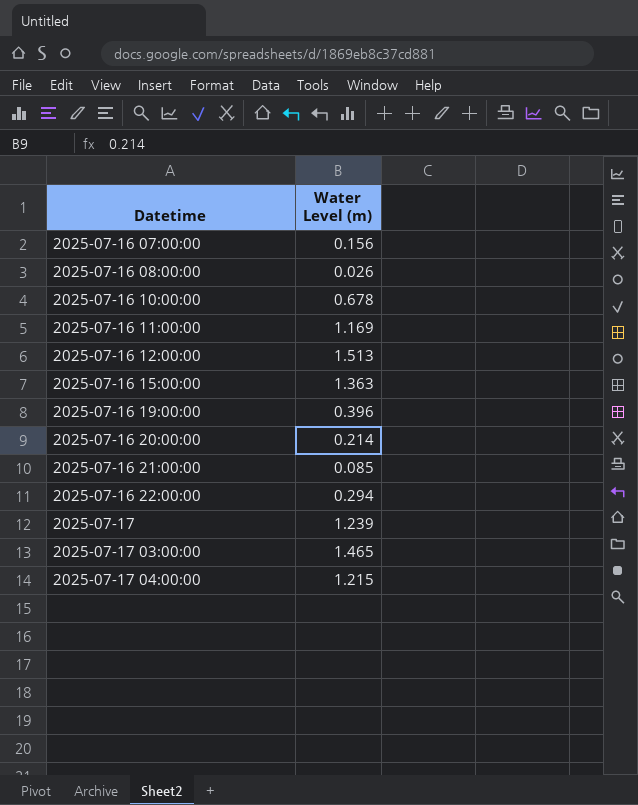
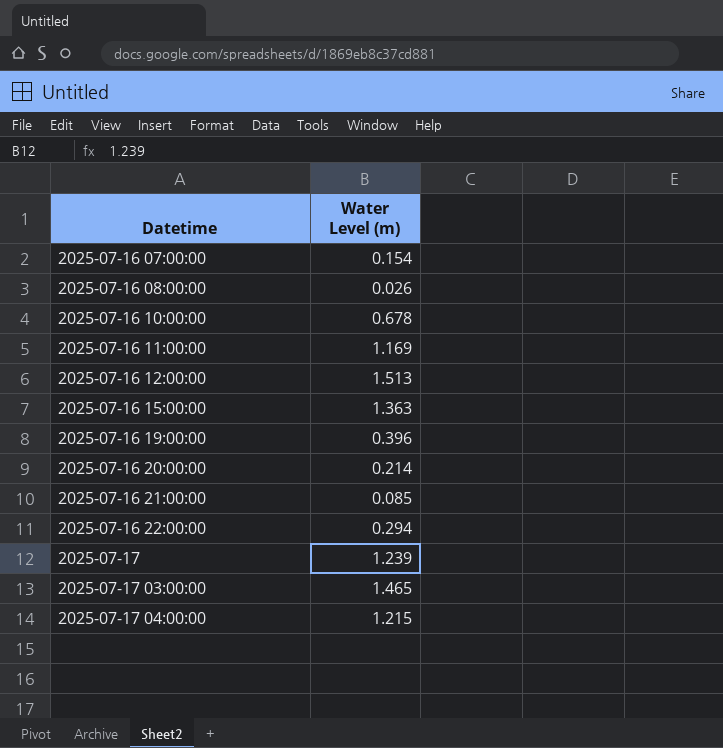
2025-07-16 07:00:00 | Water Level (m): 0.156 -> 0.154

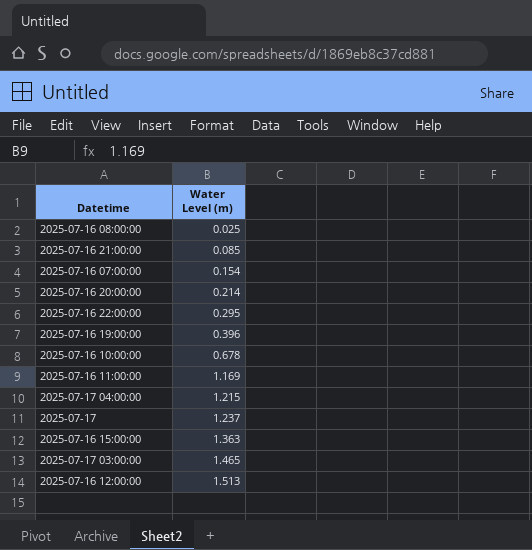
row order: Datetime ascending -> Water Level (m) ascending
2025-07-16 08:00:00 | Water Level (m): 0.026 -> 0.025
2025-07-16 22:00:00 | Water Level (m): 0.294 -> 0.295
2025-07-17 | Water Level (m): 1.239 -> 1.237

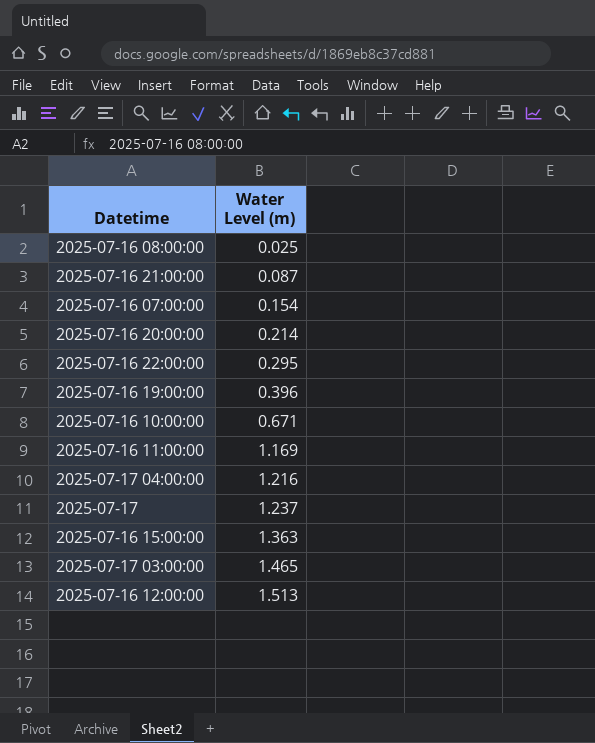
2025-07-16 21:00:00 | Water Level (m): 0.085 -> 0.087
2025-07-16 10:00:00 | Water Level (m): 0.678 -> 0.671
2025-07-17 04:00:00 | Water Level (m): 1.215 -> 1.216

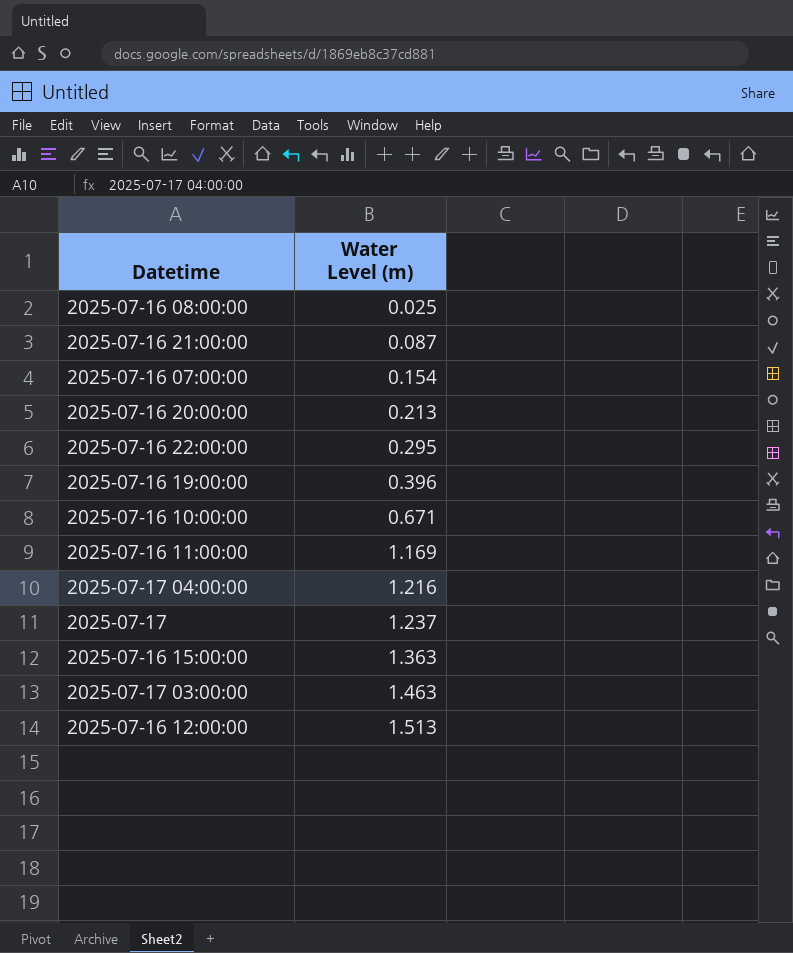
2025-07-16 20:00:00 | Water Level (m): 0.214 -> 0.213
2025-07-17 03:00:00 | Water Level (m): 1.465 -> 1.463

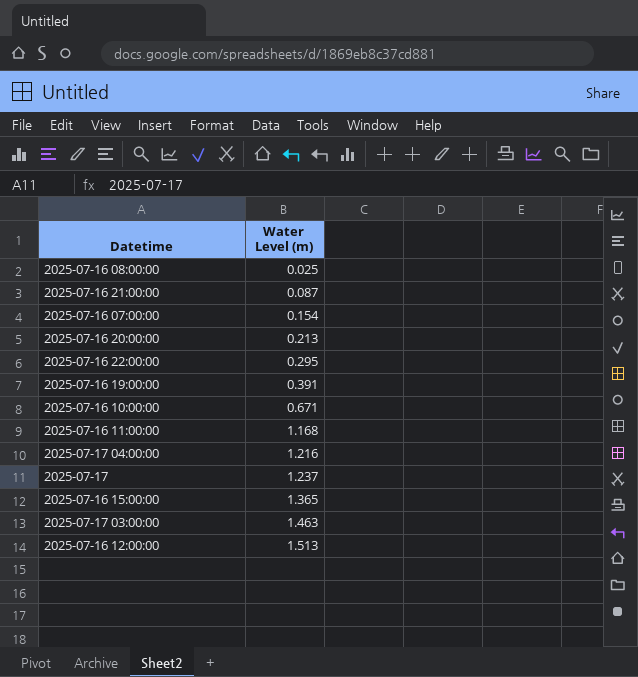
2025-07-16 19:00:00 | Water Level (m): 0.396 -> 0.391
2025-07-16 11:00:00 | Water Level (m): 1.169 -> 1.168
2025-07-16 15:00:00 | Water Level (m): 1.363 -> 1.365

